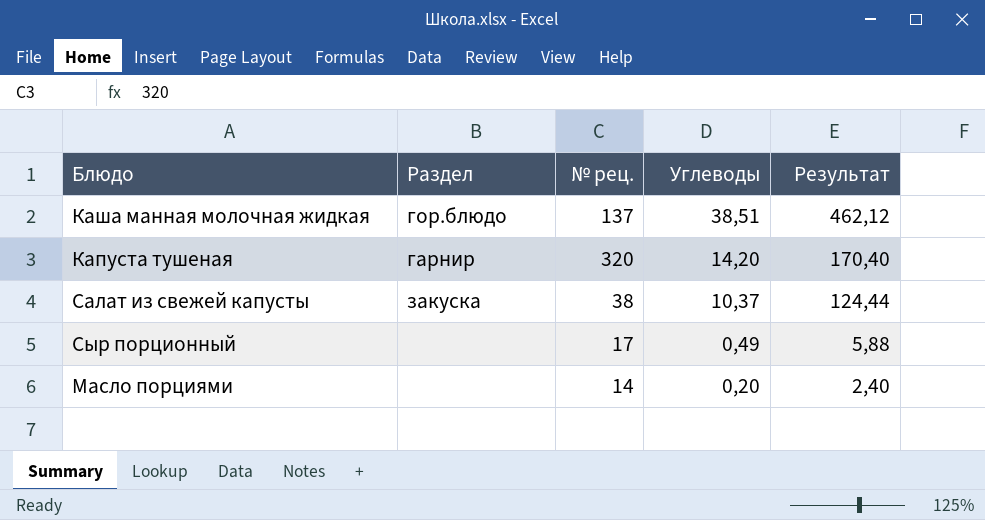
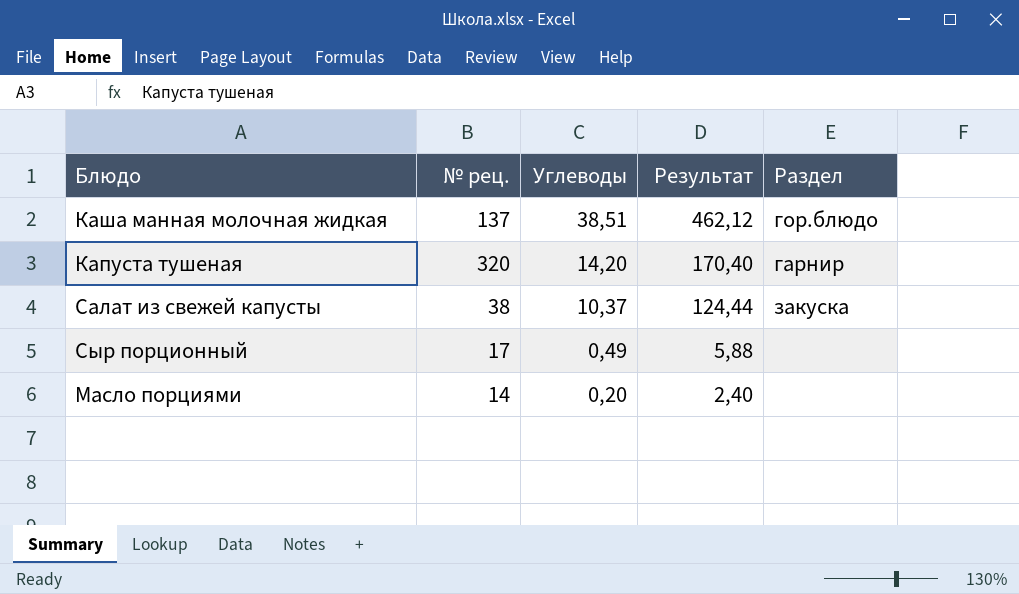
column Раздел | position: 2 -> 5

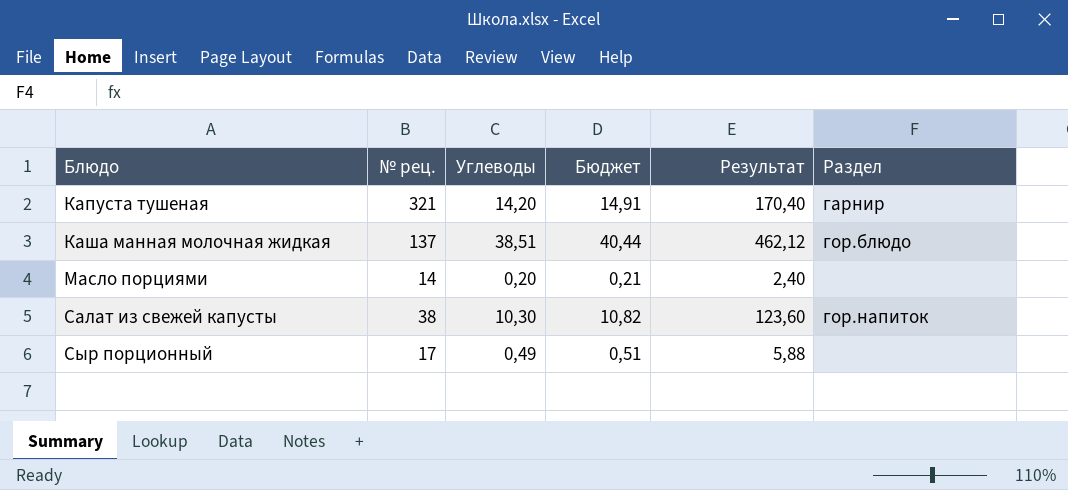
row order: Углеводы descending -> Блюдо ascending
column Бюджет | formula: none -> [Углеводы] * 1,05
Капуста тушеная | № рец.: 320 -> 321
Салат из свежей капусты | Углеводы: 10,37 -> 10,30
Салат из свежей капусты | Результат: 124,44 -> 123,60
Салат из свежей капусты | Раздел: закуска -> гор.напиток

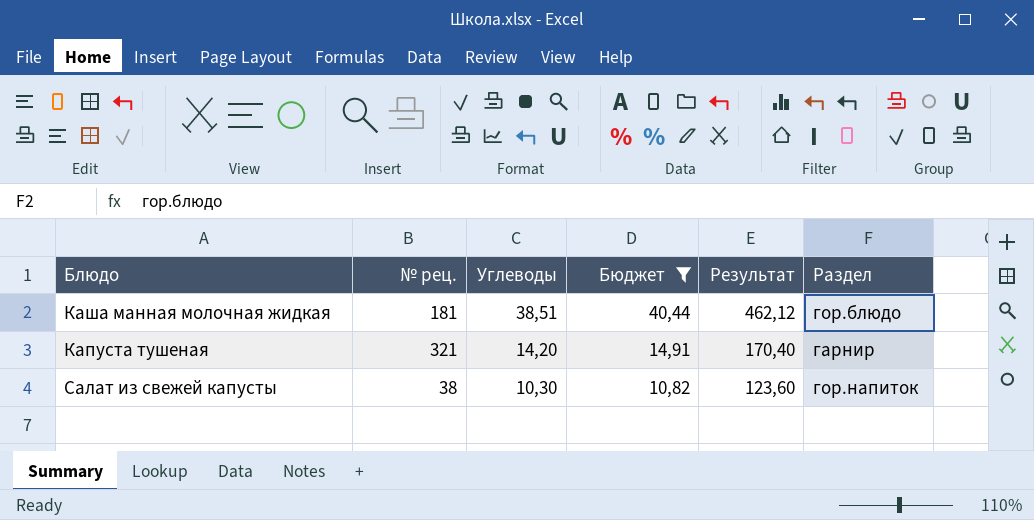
filter: none -> Бюджет >= 10,82
row order: Блюдо ascending -> Углеводы descending
Каша манная молочная жидкая | № рец.: 137 -> 181

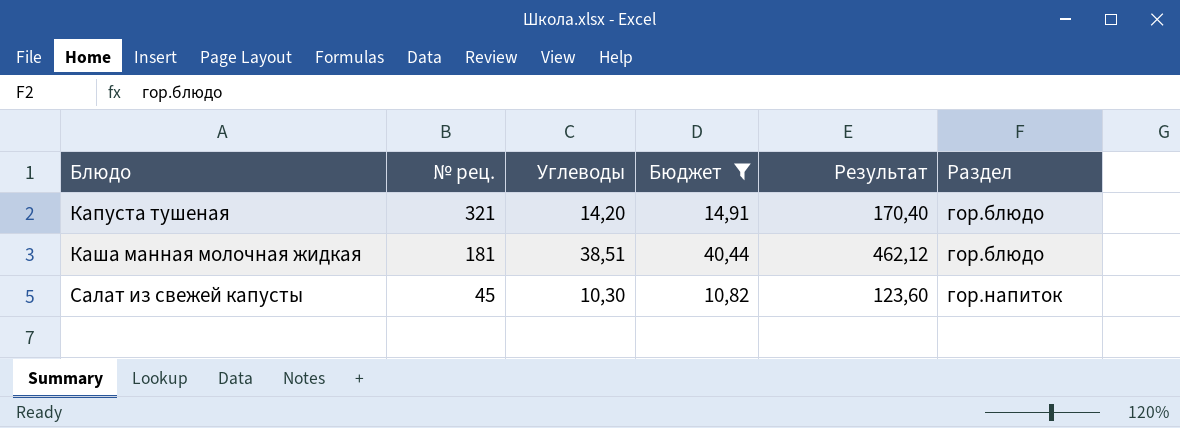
row order: Углеводы descending -> Блюдо ascending
Капуста тушеная | Раздел: гарнир -> гор.блюдо
Салат из свежей капусты | № рец.: 38 -> 45

